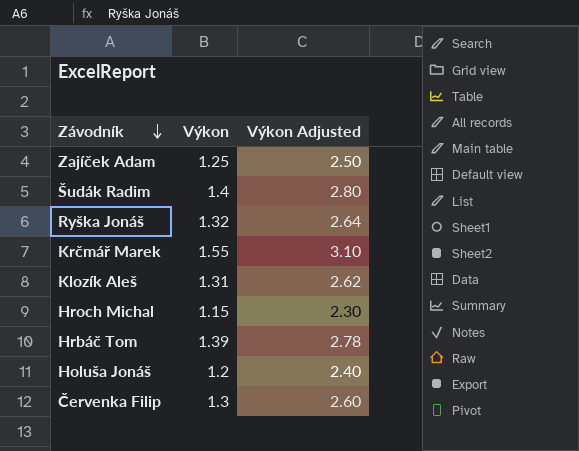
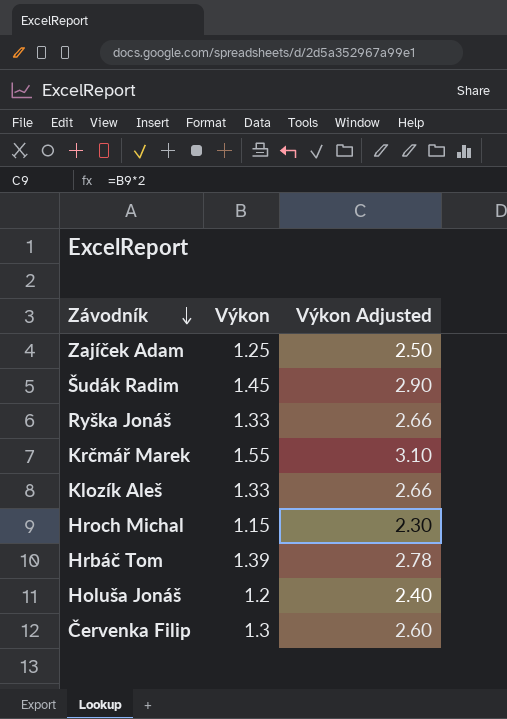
Šudák Radim | Výkon: 1.4 -> 1.45
Šudák Radim | Výkon Adjusted: 2.80 -> 2.90
Ryška Jonáš | Výkon: 1.32 -> 1.33
Ryška Jonáš | Výkon Adjusted: 2.64 -> 2.66
Klozík Aleš | Výkon: 1.31 -> 1.33
Klozík Aleš | Výkon Adjusted: 2.62 -> 2.66

